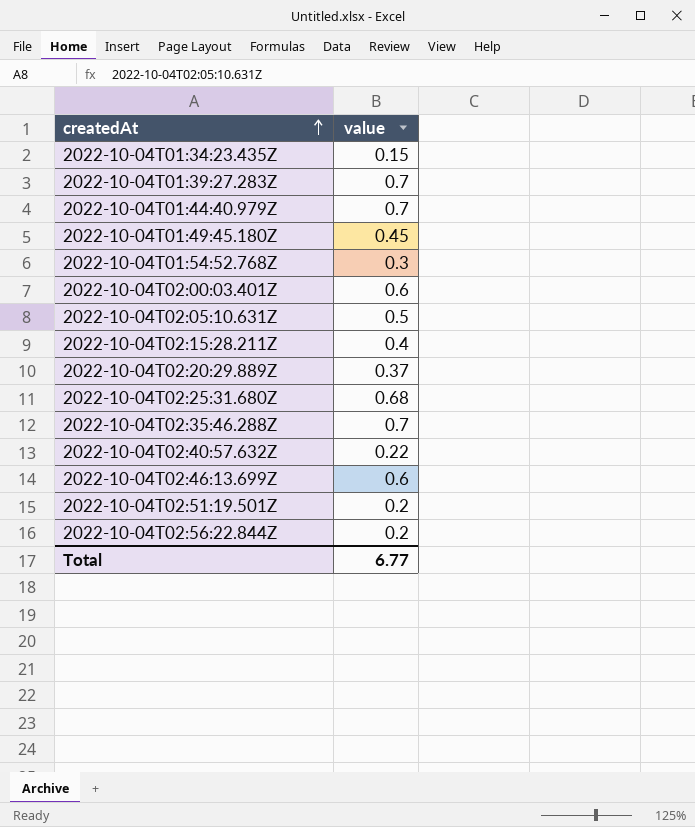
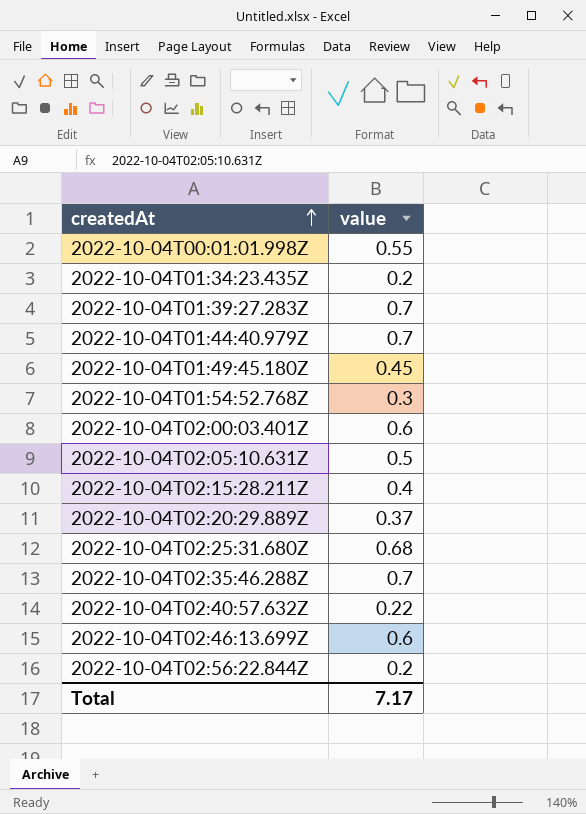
row 2022-10-04T02:51:19.501Z: 0.2 -> none
row 2022-10-04T00:01:01.998Z: none -> 0.55
2022-10-04T01:34:23.435Z | value: 0.15 -> 0.2
Total | value: 6.77 -> 7.17

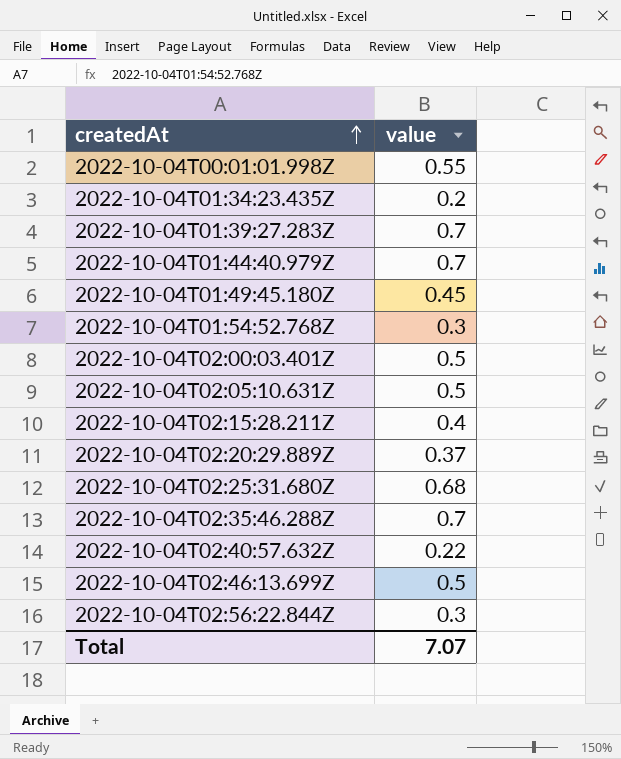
2022-10-04T02:00:03.401Z | value: 0.6 -> 0.5
2022-10-04T02:46:13.699Z | value: 0.6 -> 0.5
2022-10-04T02:56:22.844Z | value: 0.2 -> 0.3
Total | value: 7.17 -> 7.07

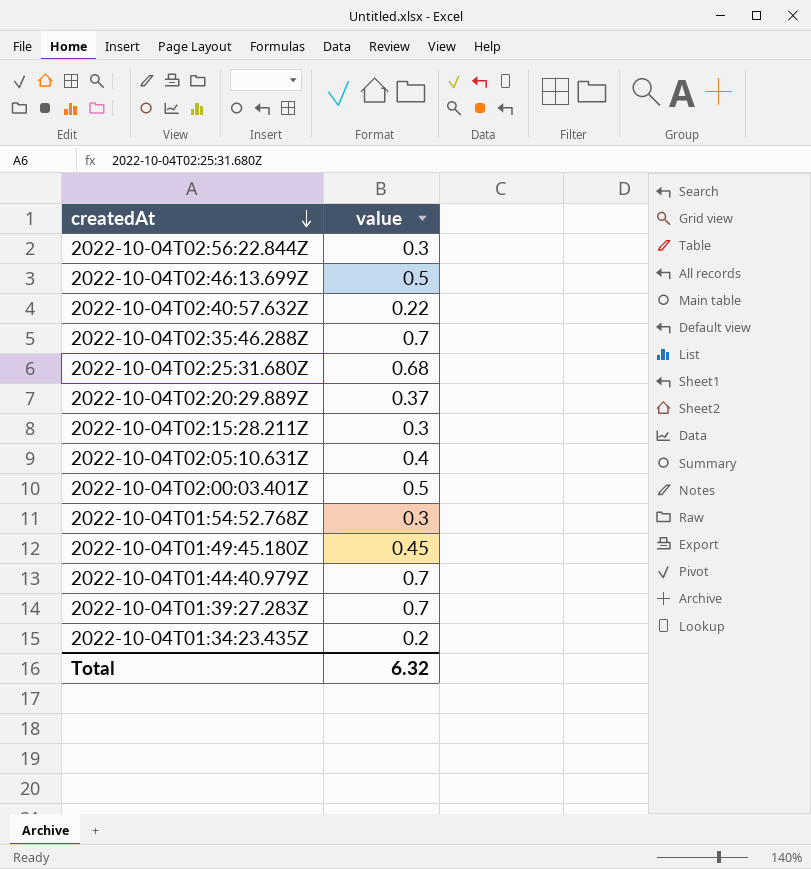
row order: createdAt ascending -> createdAt descending
row 2022-10-04T00:01:01.998Z: 0.55 -> none
2022-10-04T02:15:28.211Z | value: 0.4 -> 0.3
2022-10-04T02:05:10.631Z | value: 0.5 -> 0.4
Total | value: 7.07 -> 6.32

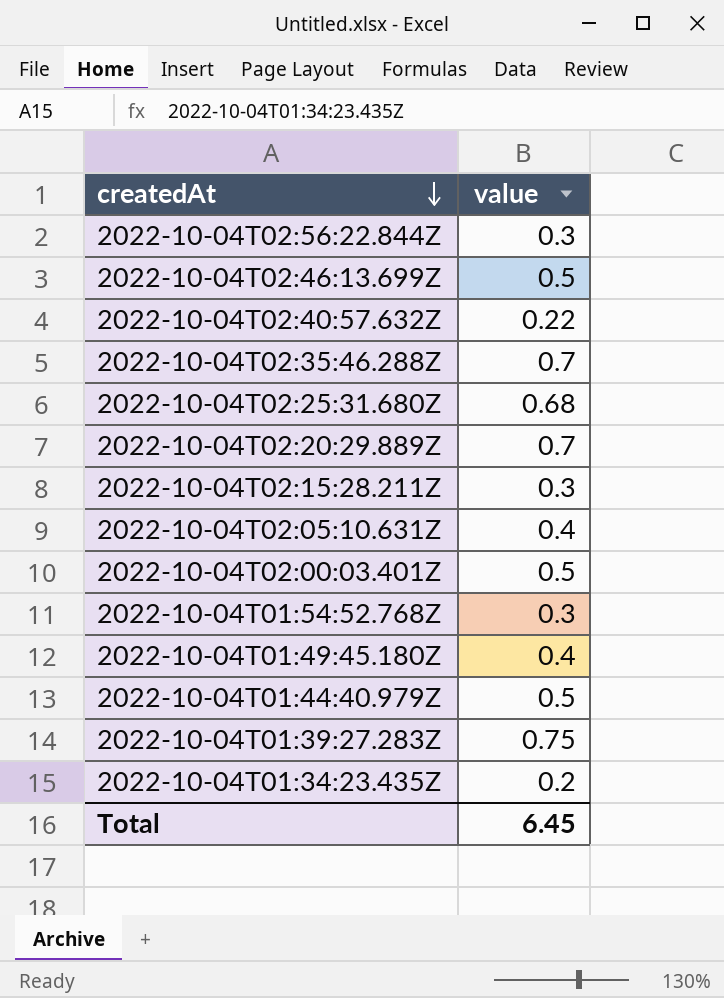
2022-10-04T02:20:29.889Z | value: 0.37 -> 0.7
2022-10-04T01:49:45.180Z | value: 0.45 -> 0.4
2022-10-04T01:44:40.979Z | value: 0.7 -> 0.5
2022-10-04T01:39:27.283Z | value: 0.7 -> 0.75
Total | value: 6.32 -> 6.45

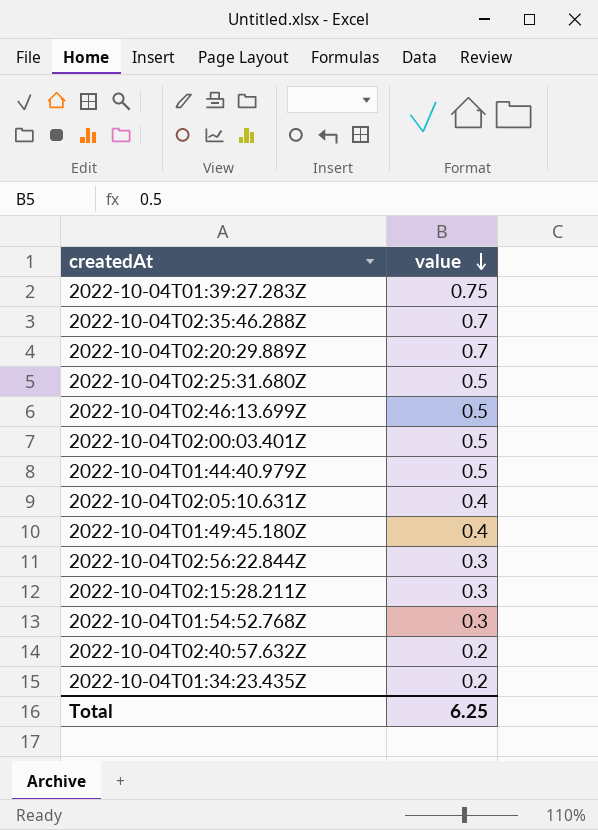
row order: createdAt descending -> value descending
2022-10-04T02:25:31.680Z | value: 0.68 -> 0.5
2022-10-04T02:40:57.632Z | value: 0.22 -> 0.2
Total | value: 6.45 -> 6.25

